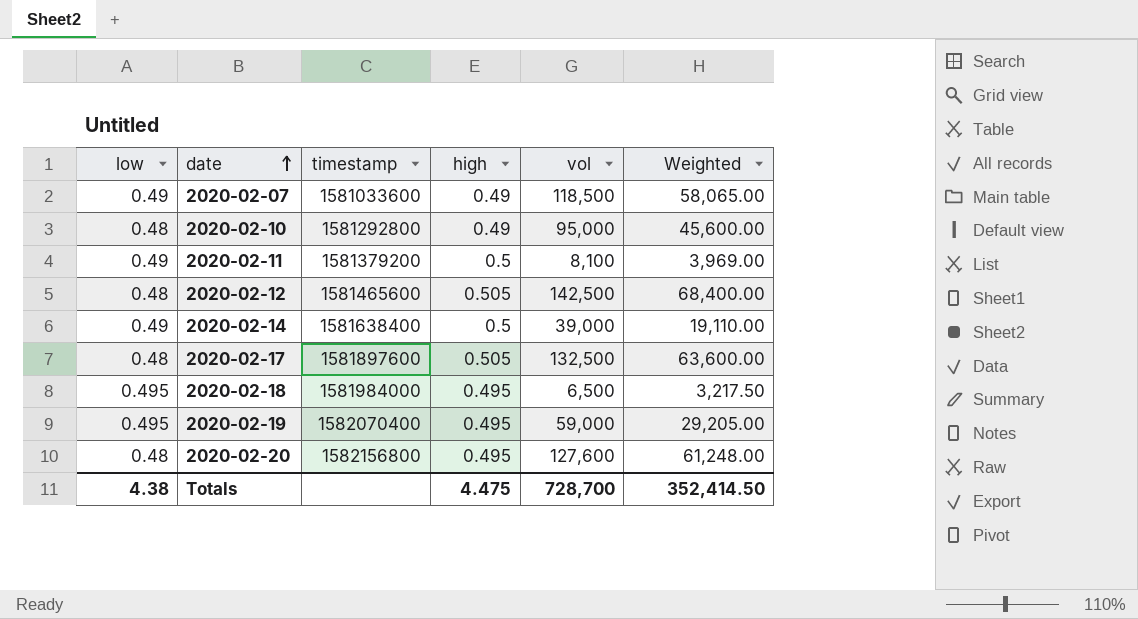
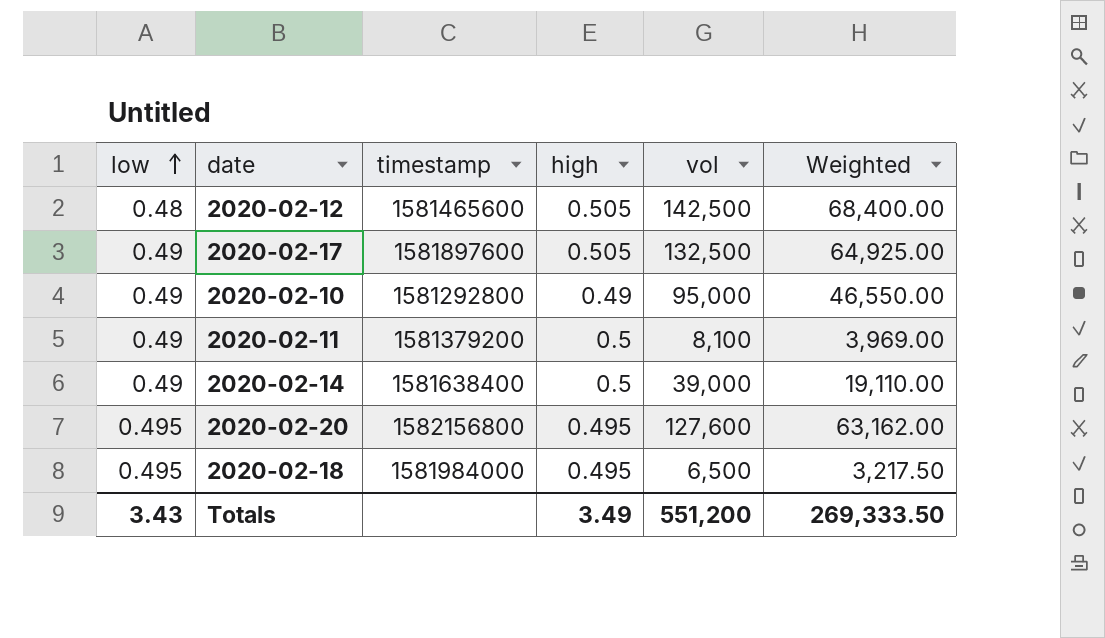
row order: date ascending -> low ascending
row 2020-02-07: 0.49 | 1581033600 | 0.49 | 118,500 | 58,065.00 -> none
row 2020-02-19: 0.495 | 1582070400 | 0.495 | 59,000 | 29,205.00 -> none
2020-02-17 | low: 0.48 -> 0.49
2020-02-17 | Weighted: 63,600.00 -> 64,925.00
2020-02-10 | low: 0.48 -> 0.49
2020-02-10 | Weighted: 45,600.00 -> 46,550.00
2020-02-20 | low: 0.48 -> 0.495
2020-02-20 | Weighted: 61,248.00 -> 63,162.00
Totals | low: 4.38 -> 3.43
Totals | high: 4.475 -> 3.49
Totals | vol: 728,700 -> 551,200
Totals | Weighted: 352,414.50 -> 269,333.50

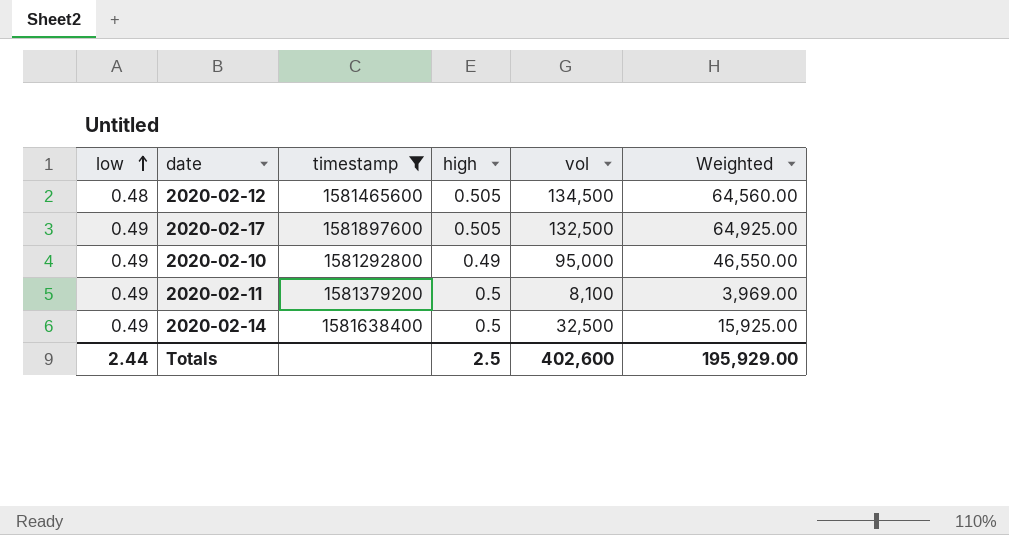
filter: none -> timestamp <= 1581897600
2020-02-12 | vol: 142,500 -> 134,500
2020-02-12 | Weighted: 68,400.00 -> 64,560.00
2020-02-14 | vol: 39,000 -> 32,500
2020-02-14 | Weighted: 19,110.00 -> 15,925.00
Totals | low: 3.43 -> 2.44
Totals | high: 3.49 -> 2.5
Totals | vol: 551,200 -> 402,600
Totals | Weighted: 269,333.50 -> 195,929.00

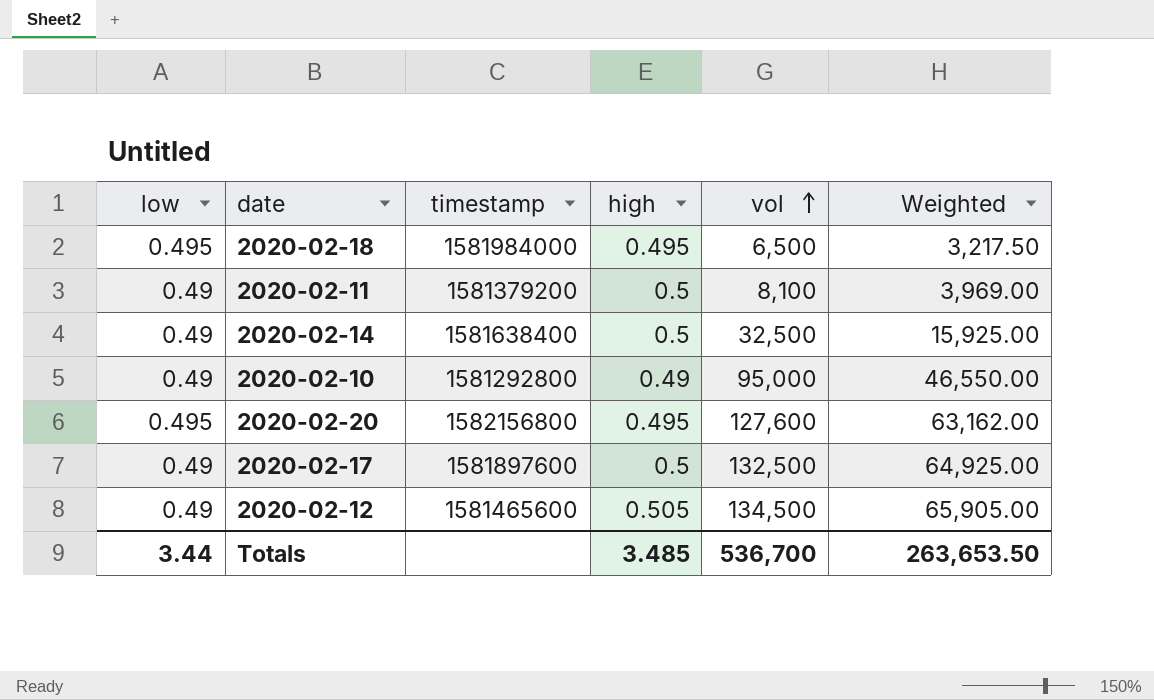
filter: timestamp <= 1581897600 -> none
row order: low ascending -> vol ascending
2020-02-17 | high: 0.505 -> 0.5
2020-02-12 | low: 0.48 -> 0.49
2020-02-12 | Weighted: 64,560.00 -> 65,905.00
Totals | low: 2.44 -> 3.44
Totals | high: 2.5 -> 3.485
Totals | vol: 402,600 -> 536,700
Totals | Weighted: 195,929.00 -> 263,653.50

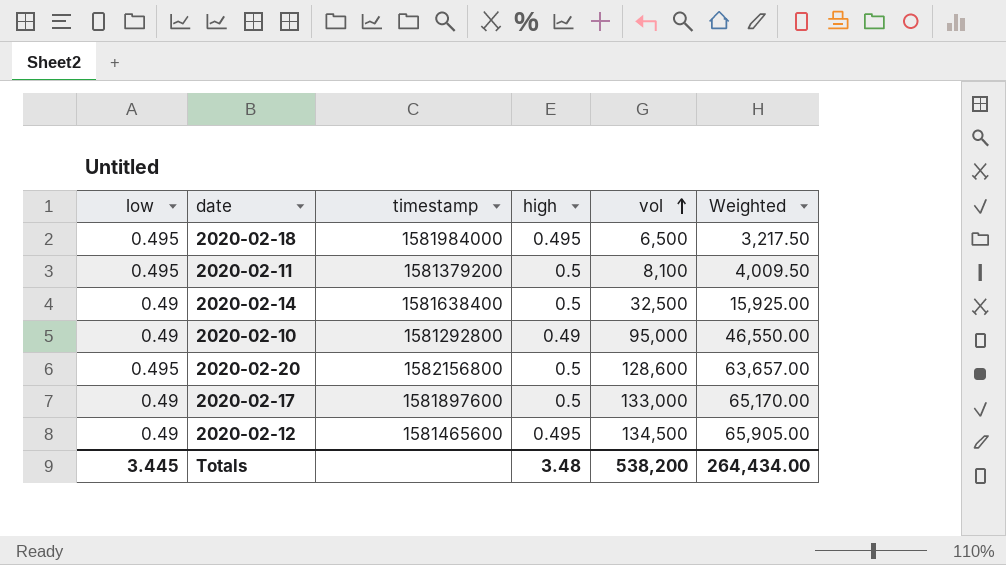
2020-02-11 | low: 0.49 -> 0.495
2020-02-11 | Weighted: 3,969.00 -> 4,009.50
2020-02-20 | high: 0.495 -> 0.5
2020-02-20 | vol: 127,600 -> 128,600
2020-02-20 | Weighted: 63,162.00 -> 63,657.00
2020-02-17 | vol: 132,500 -> 133,000
2020-02-17 | Weighted: 64,925.00 -> 65,170.00
2020-02-12 | high: 0.505 -> 0.495
Totals | low: 3.44 -> 3.445
Totals | high: 3.485 -> 3.48
Totals | vol: 536,700 -> 538,200
Totals | Weighted: 263,653.50 -> 264,434.00

